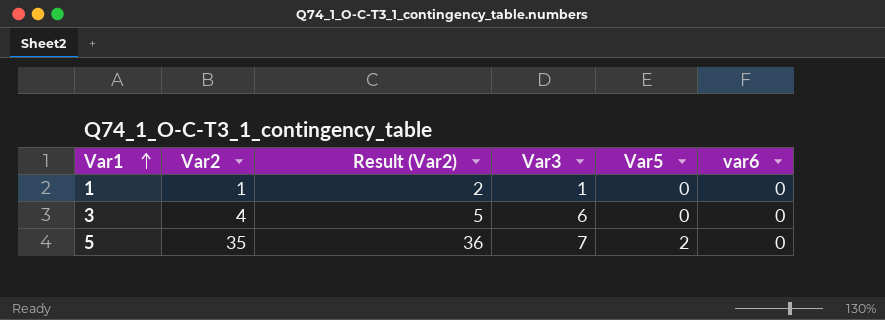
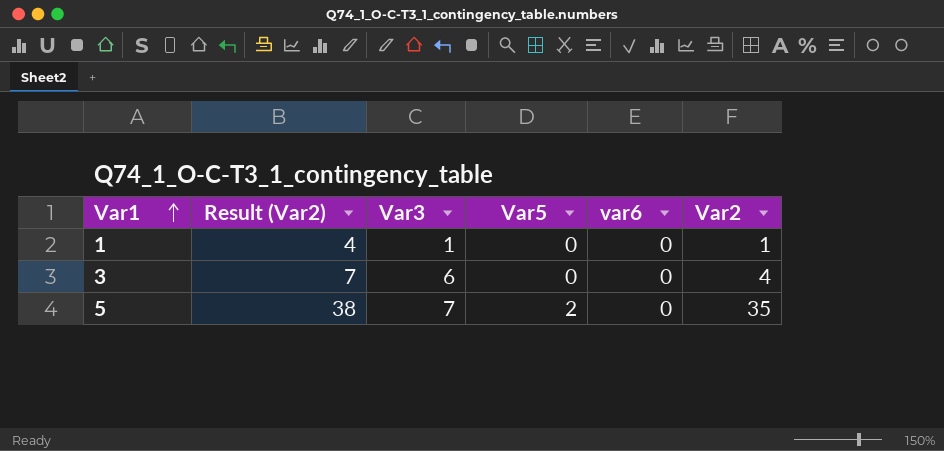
column Result (Var2) | formula: [Var2] + 1 -> [Var2] + 3
column Var2 | position: 2 -> 6

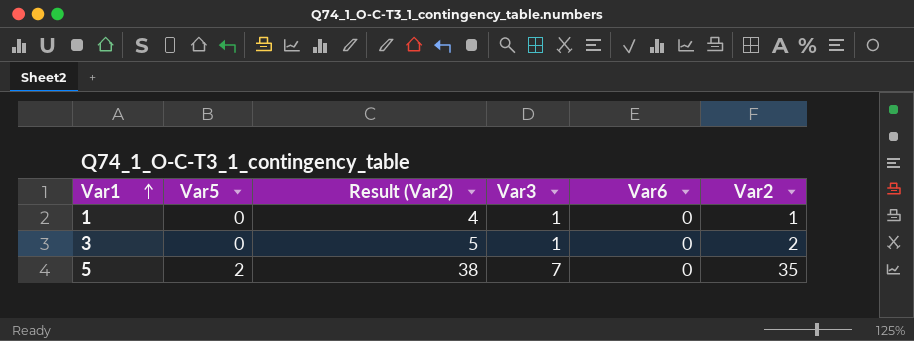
column Var5 | position: 4 -> 2
column name: var6 -> Var6
3 | Result (Var2): 7 -> 5
3 | Var3: 6 -> 1
3 | Var2: 4 -> 2

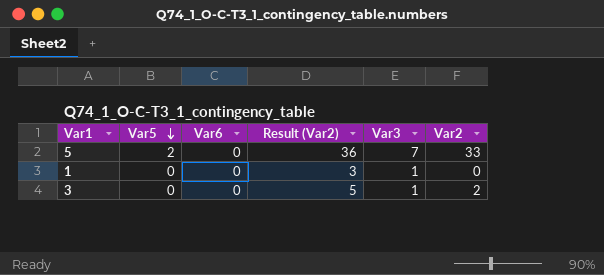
row order: Var1 ascending -> Var5 descending
column Var6 | position: 5 -> 3
5 | Result (Var2): 38 -> 36
5 | Var2: 35 -> 33
1 | Result (Var2): 4 -> 3
1 | Var2: 1 -> 0

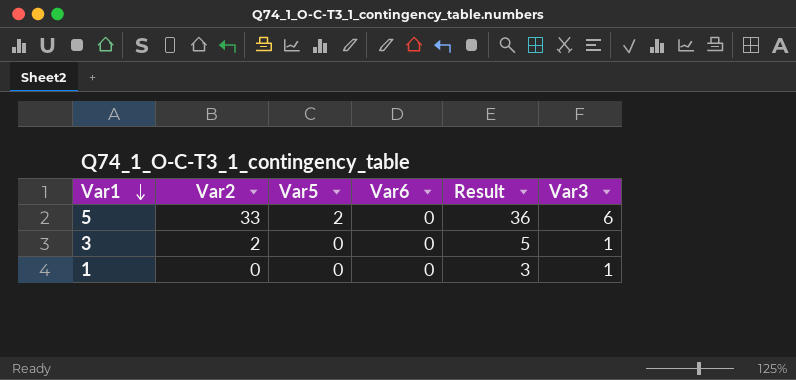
row order: Var5 descending -> Var1 descending
column Var2 | position: 6 -> 2
column name: Result (Var2) -> Result
5 | Var3: 7 -> 6

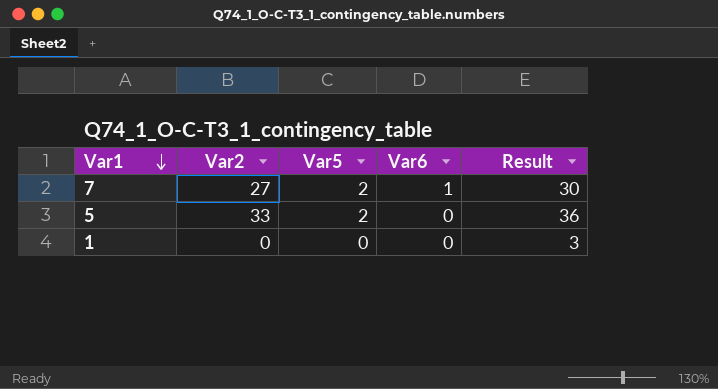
column Var3 | position: 6 -> none
row 3: 2 | 0 | 0 | 5 | 1 -> none
row 7: none -> 27 | 2 | 1 | 30

